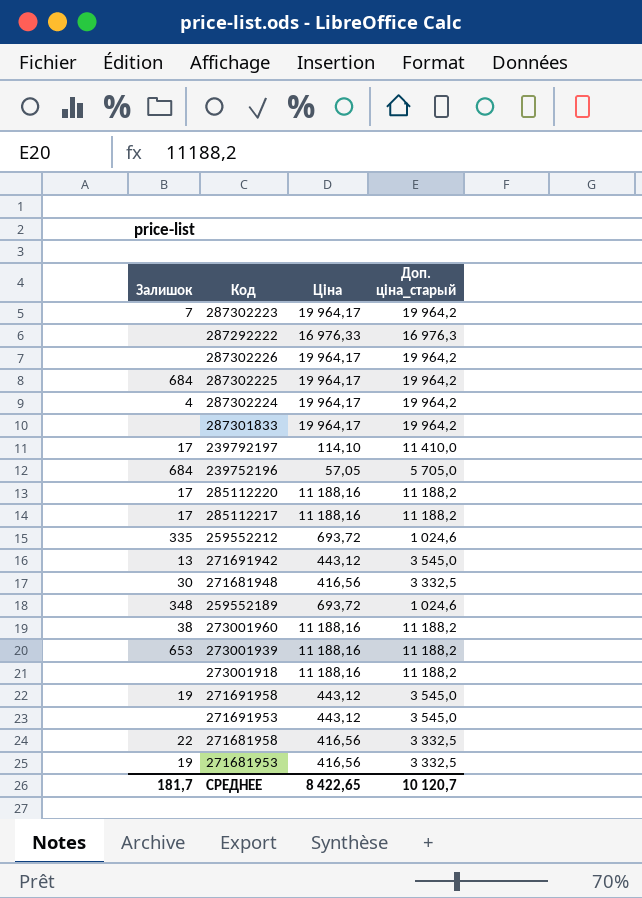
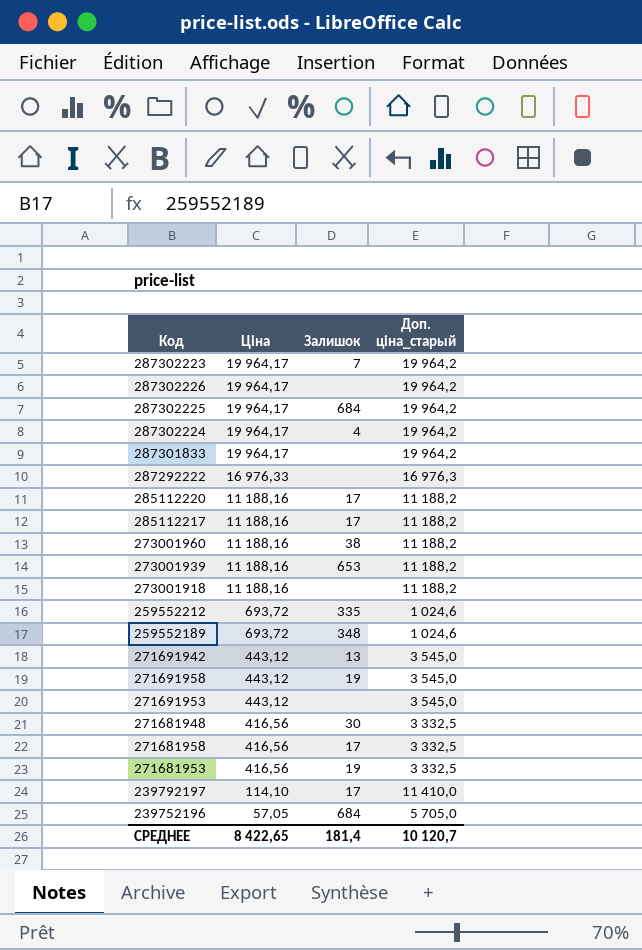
row order: none -> Ціна descending
column Залишок | position: 1 -> 3
271681958 | Залишок: 22 -> 17
СРЕДНЕЕ | Залишок: 181,7 -> 181,4

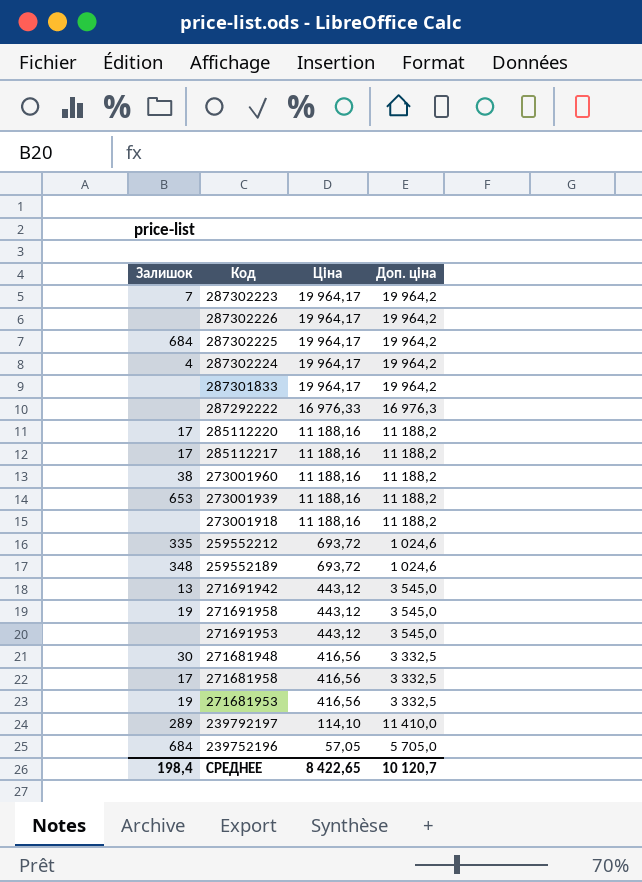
column Залишок | position: 3 -> 1
column name: Доп. ціна_старый -> Доп. ціна
239792197 | Залишок: 17 -> 289
СРЕДНЕЕ | Залишок: 181,4 -> 198,4

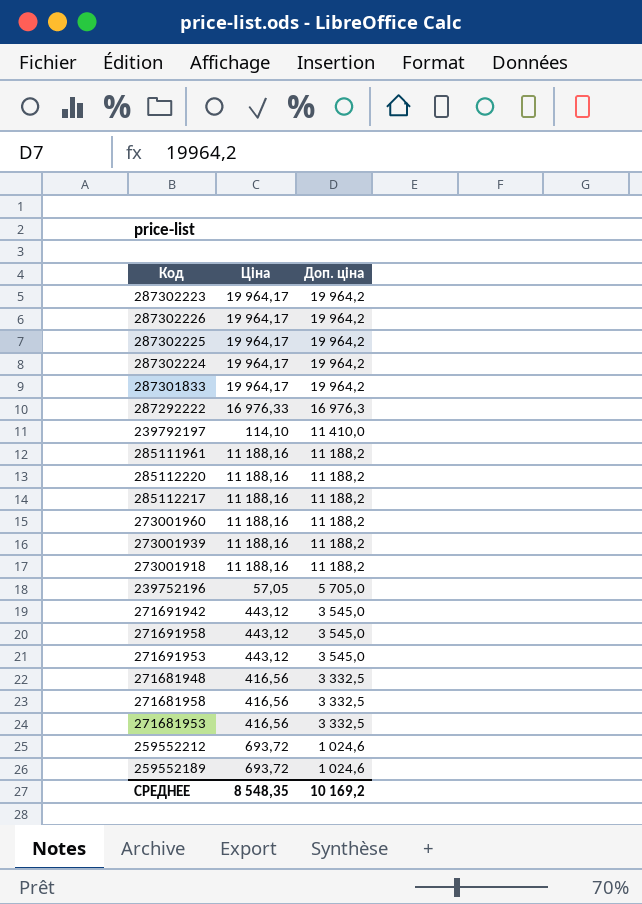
row order: Ціна descending -> Доп. ціна descending
column Залишок | position: 1 -> none
row 285111961: none -> 11 188,16 | 11 188,2
СРЕДНЕЕ | Ціна: 8 422,65 -> 8 548,35
СРЕДНЕЕ | Доп. ціна: 10 120,7 -> 10 169,2

